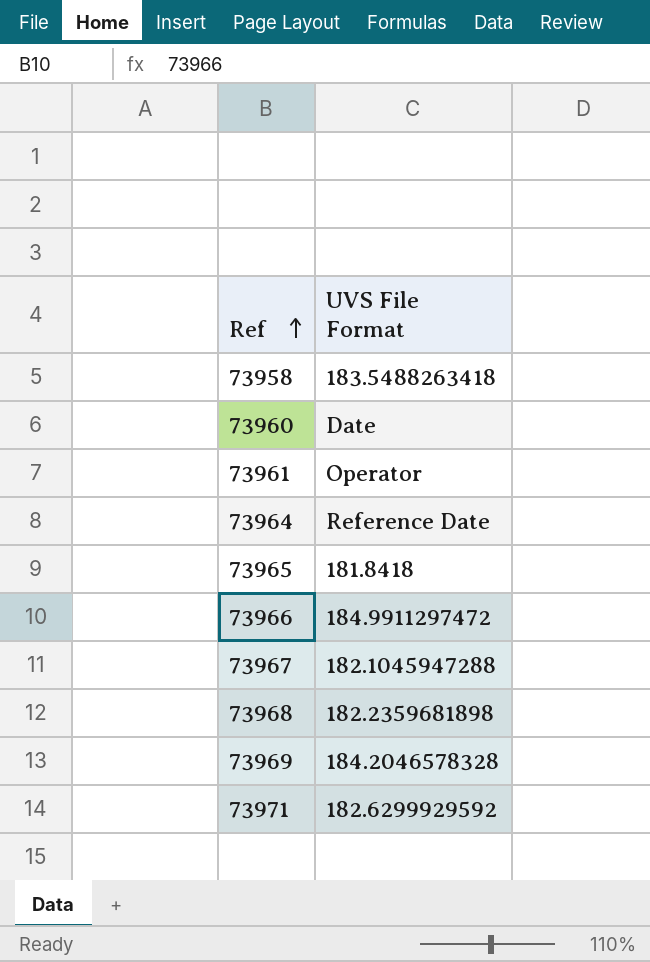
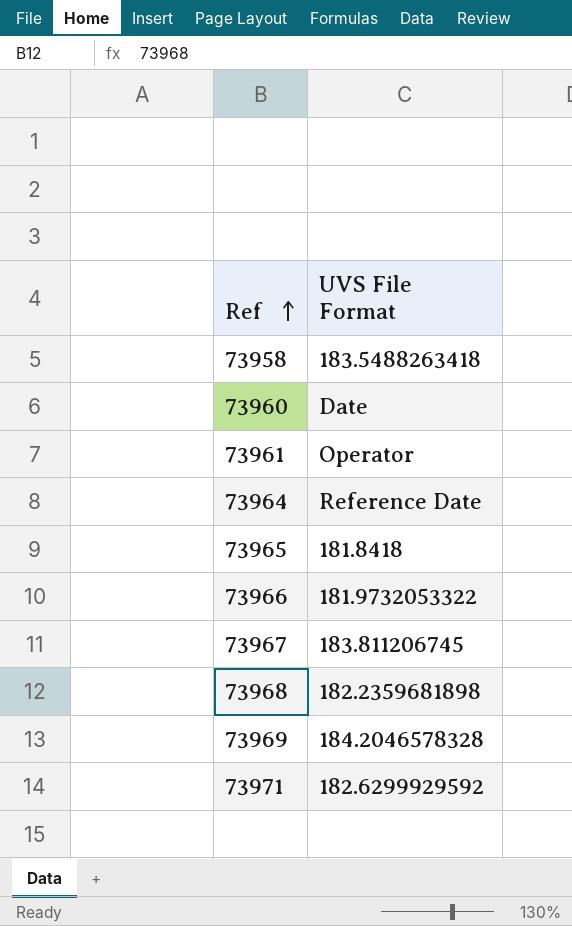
73966 | UVS File Format: 184.9911297472 -> 181.9732053322
73967 | UVS File Format: 182.1045947288 -> 183.811206745

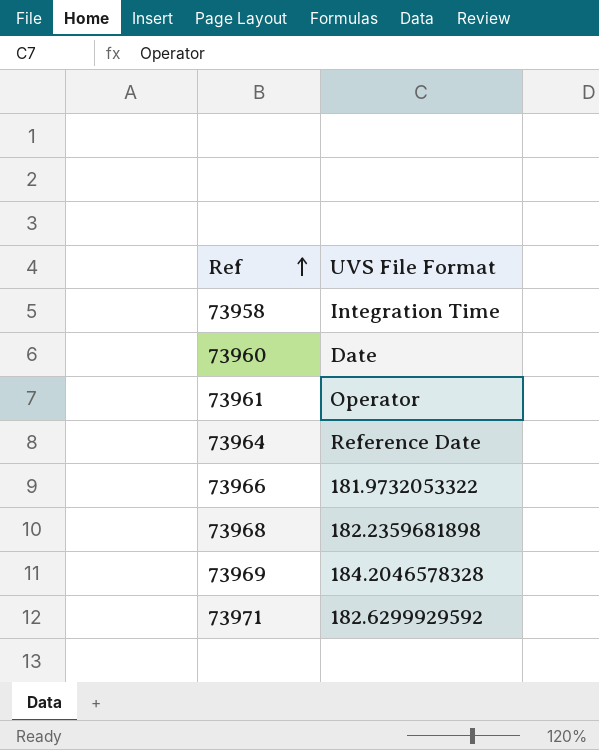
row 73965: 181.8418 -> none
row 73967: 183.811206745 -> none
73958 | UVS File Format: 183.5488263418 -> Integration Time

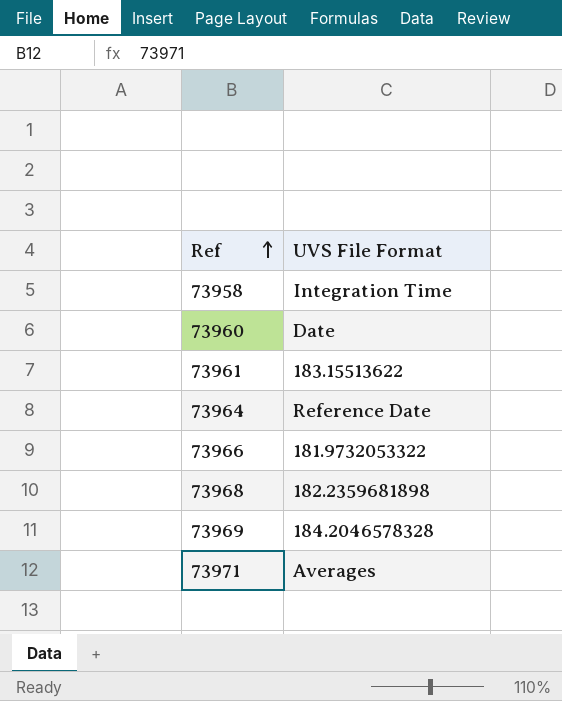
73961 | UVS File Format: Operator -> 183.15513622
73971 | UVS File Format: 182.6299929592 -> Averages

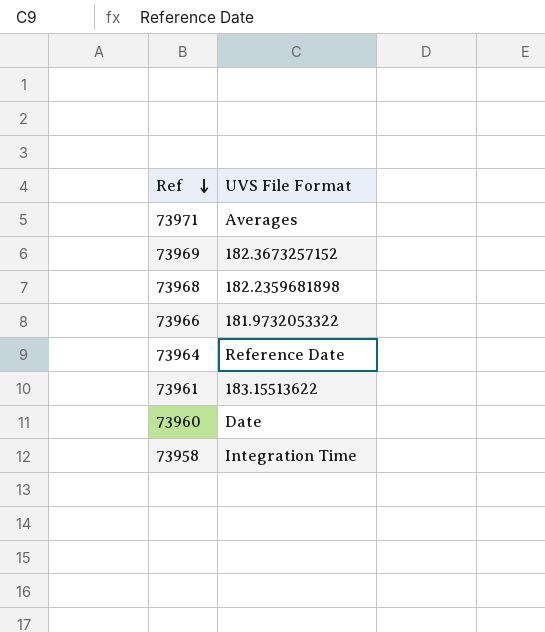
row order: Ref ascending -> Ref descending
73969 | UVS File Format: 184.2046578328 -> 182.3673257152

